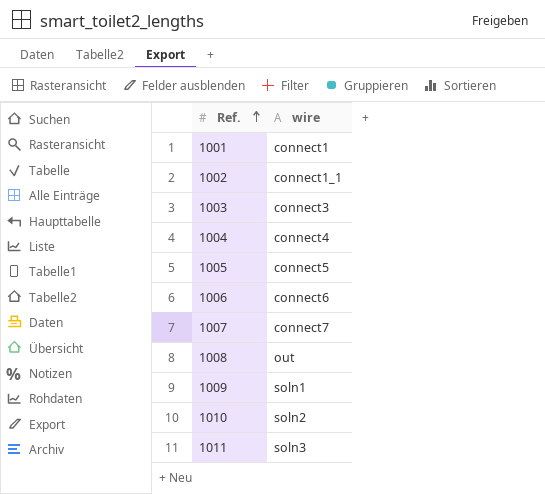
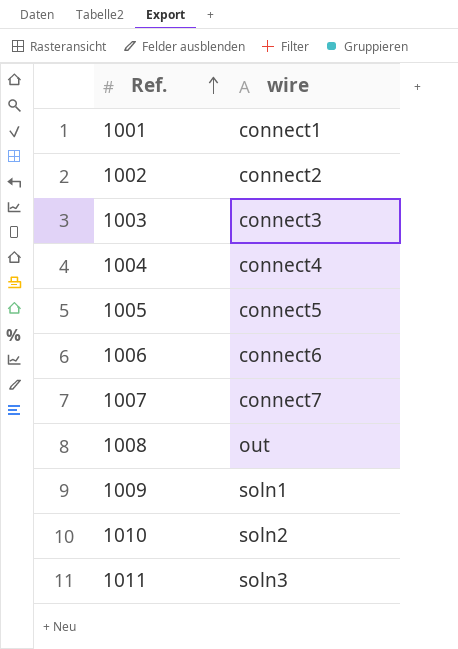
1002 | wire: connect1_1 -> connect2

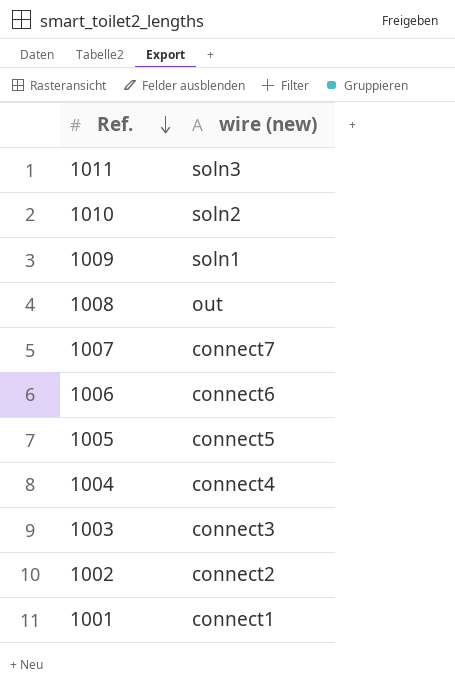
row order: Ref. ascending -> Ref. descending
column name: wire -> wire (new)

